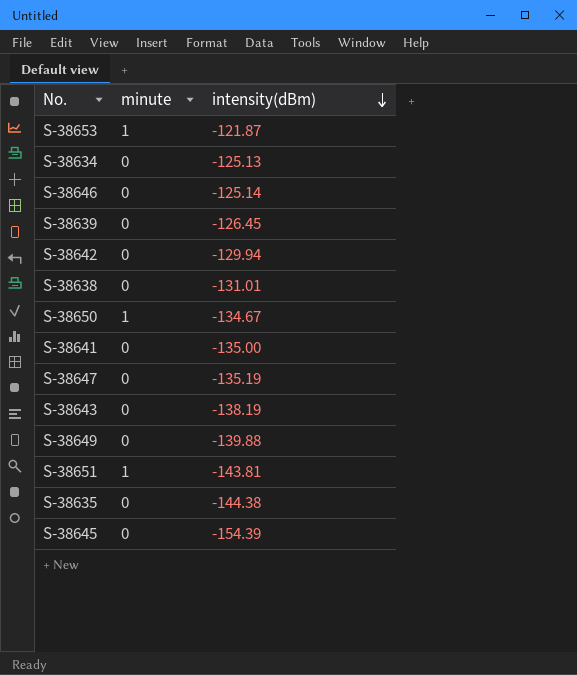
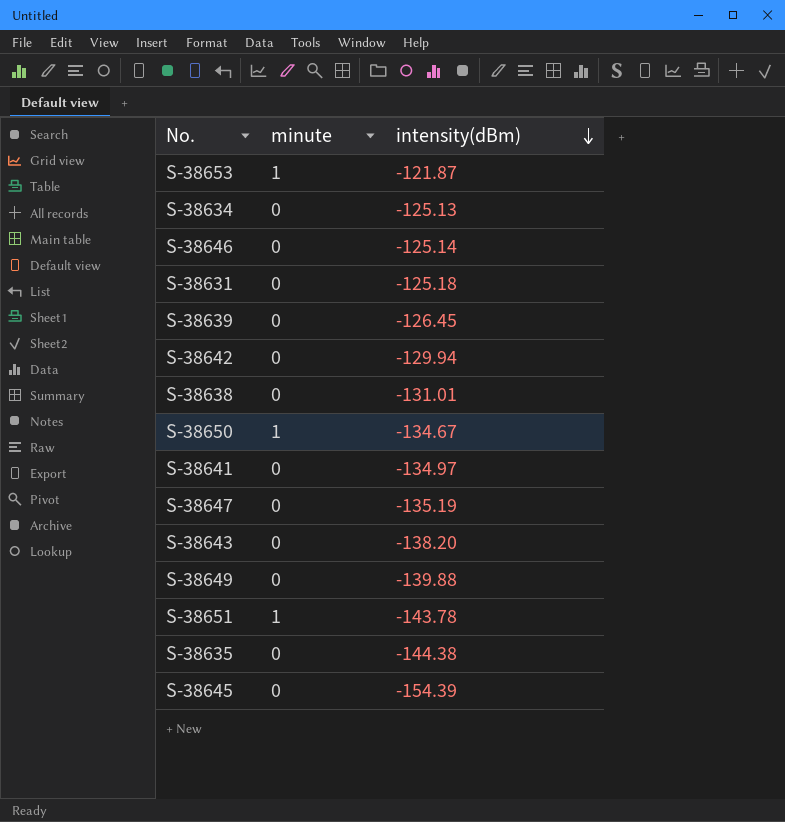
row S-38631: none -> 0 | -125.18
S-38641 | intensity(dBm): -135.00 -> -134.97
S-38643 | intensity(dBm): -138.19 -> -138.20
S-38651 | intensity(dBm): -143.81 -> -143.78

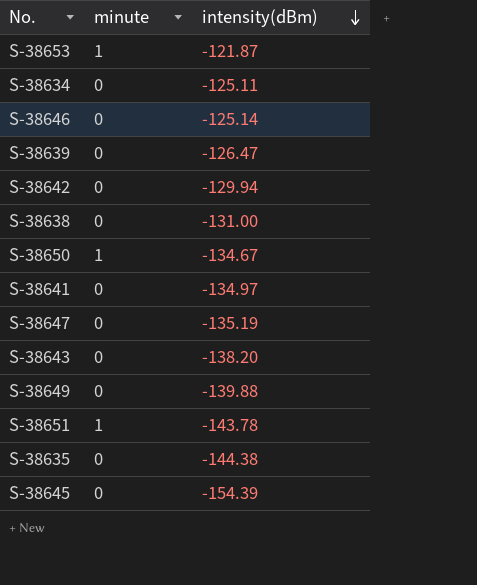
row S-38631: 0 | -125.18 -> none
S-38634 | intensity(dBm): -125.13 -> -125.11
S-38639 | intensity(dBm): -126.45 -> -126.47
S-38638 | intensity(dBm): -131.01 -> -131.00

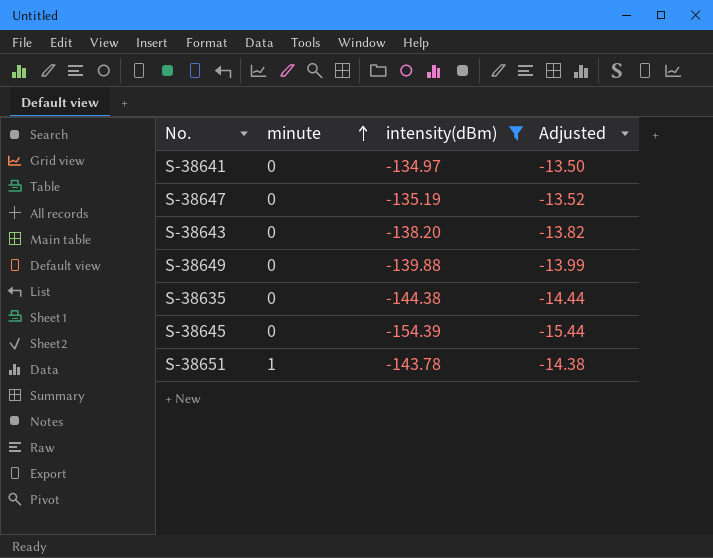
filter: none -> intensity(dBm) <= -134.97
row order: intensity(dBm) descending -> minute ascending
column Adjusted | formula: none -> [intensity(dBm)] * 0.1

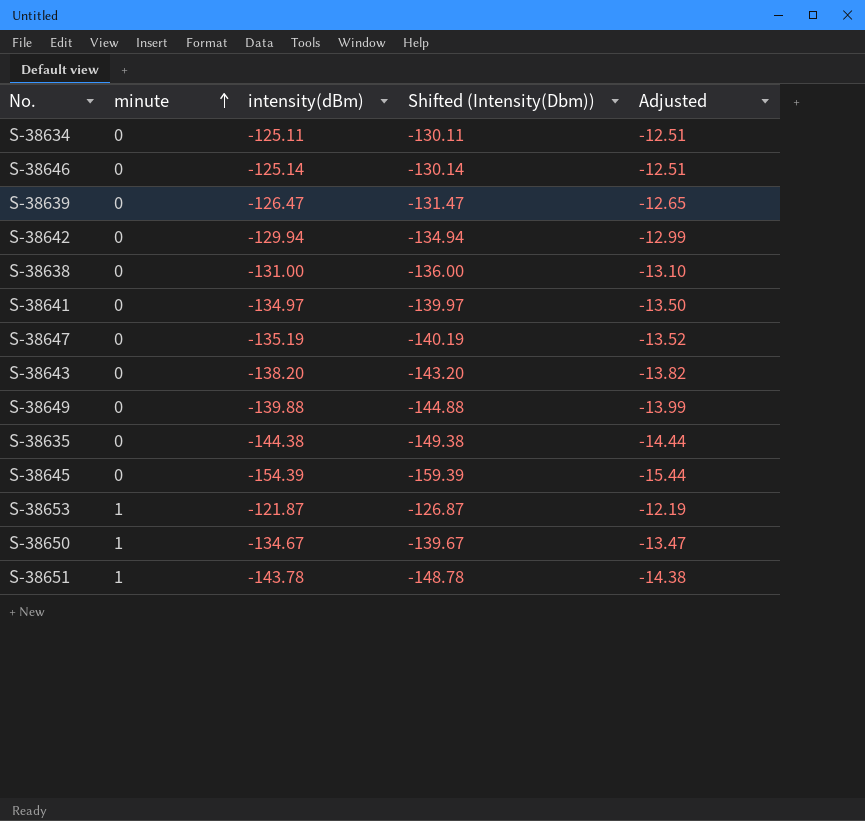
filter: intensity(dBm) <= -134.97 -> none
column Shifted (Intensity(Dbm)) | formula: none -> [intensity(dBm)] - 5

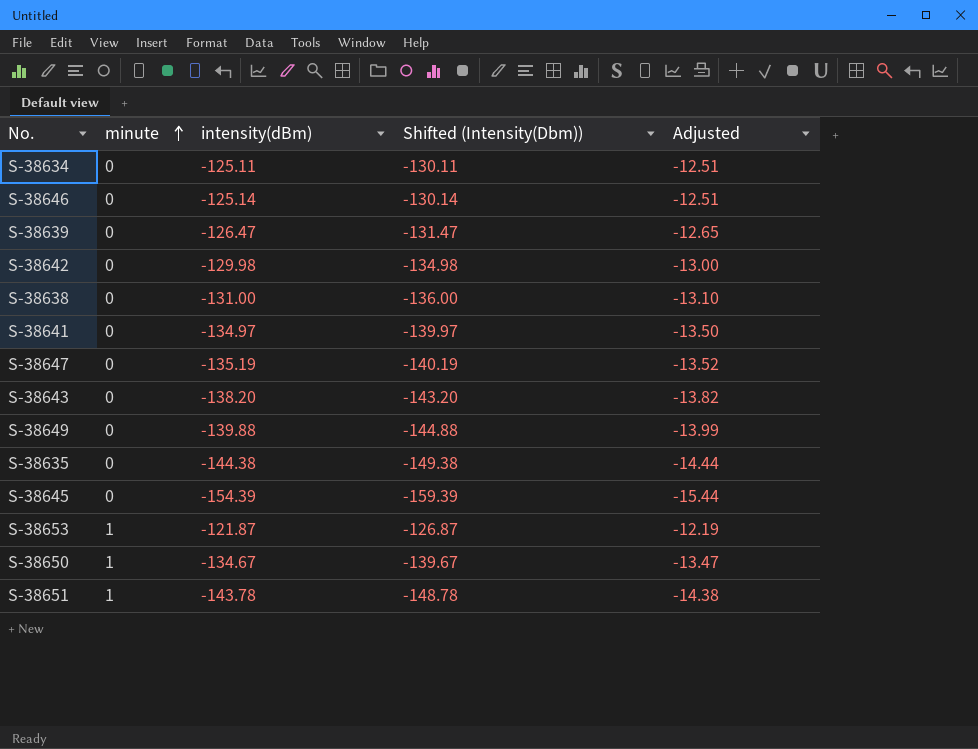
S-38642 | intensity(dBm): -129.94 -> -129.98
S-38642 | Shifted (Intensity(Dbm)): -134.94 -> -134.98
S-38642 | Adjusted: -12.99 -> -13.00

